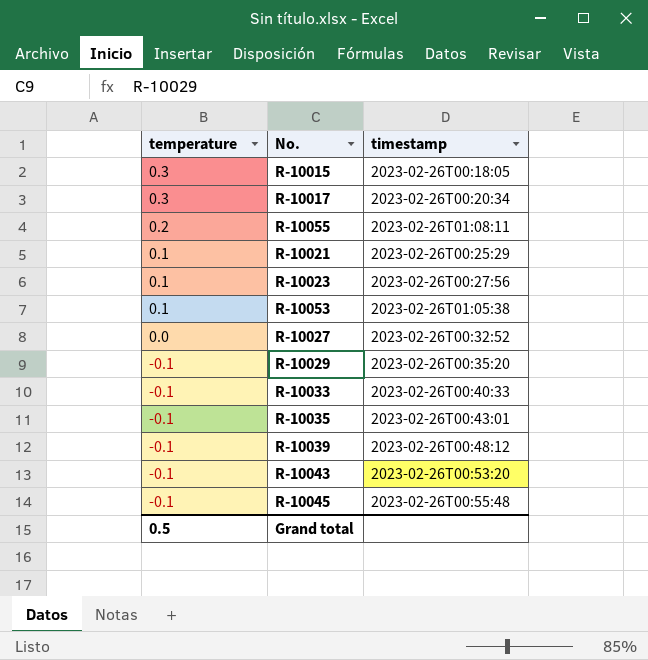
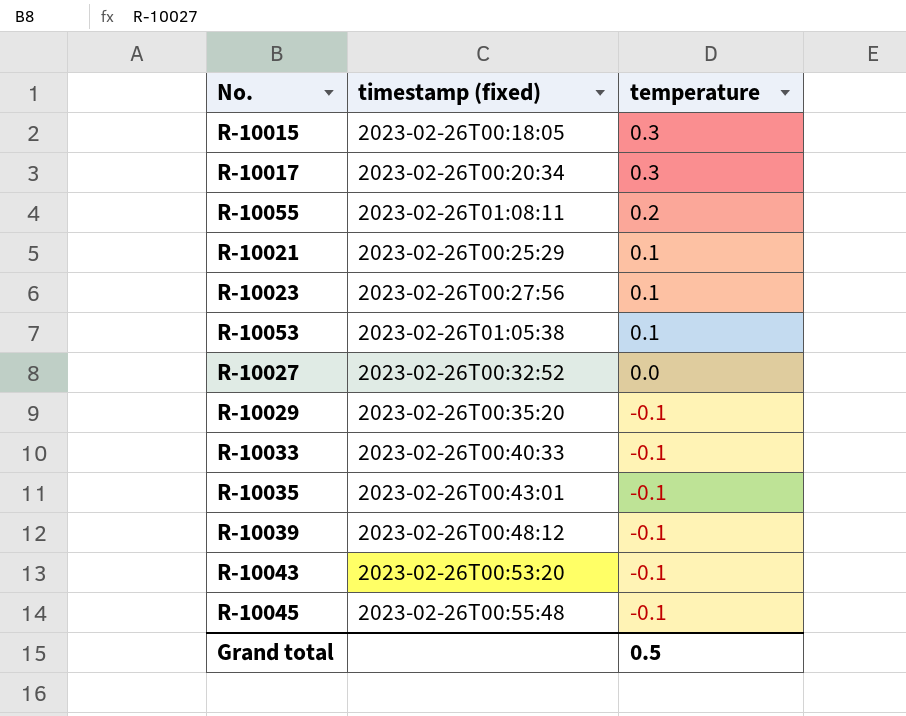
column name: timestamp -> timestamp (fixed)
column temperature | position: 1 -> 3

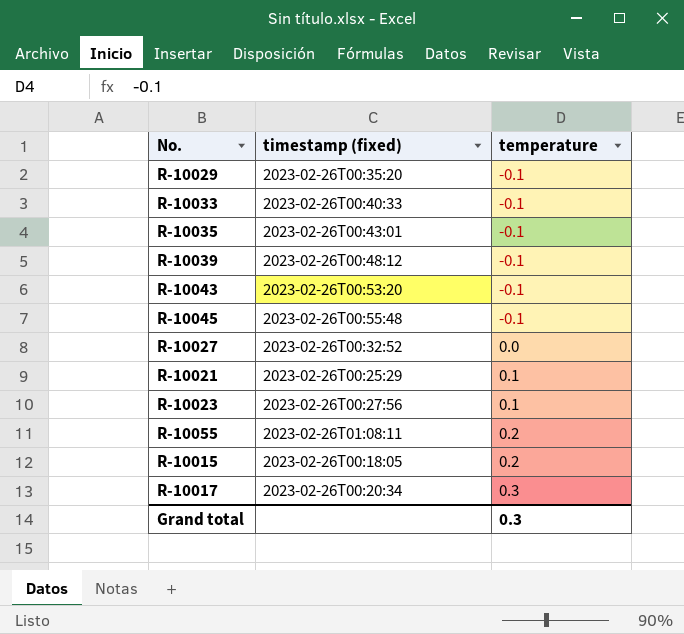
row order: temperature descending -> temperature ascending
row R-10053: 2023-02-26T01:05:38 | 0.1 -> none
R-10015 | temperature: 0.3 -> 0.2
Grand total | temperature: 0.5 -> 0.3

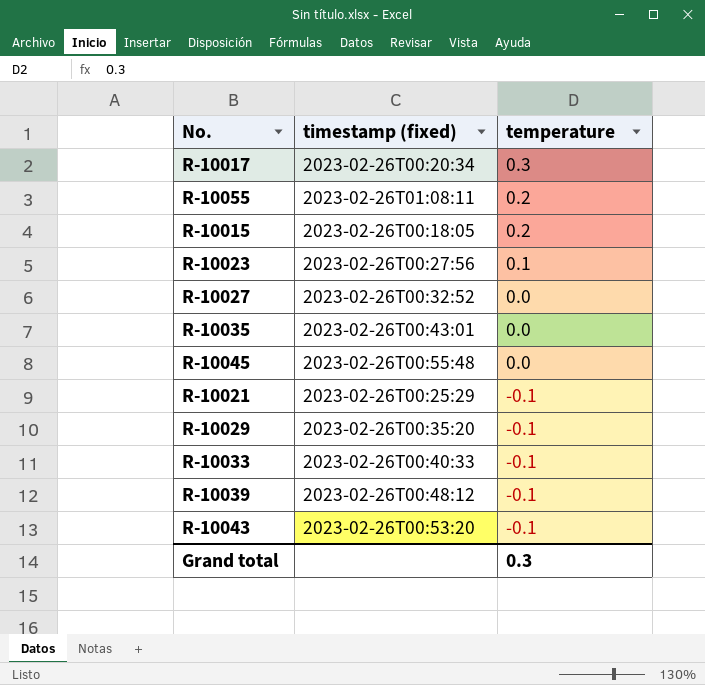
row order: temperature ascending -> temperature descending
R-10035 | temperature: -0.1 -> 0.0
R-10045 | temperature: -0.1 -> 0.0
R-10021 | temperature: 0.1 -> -0.1

